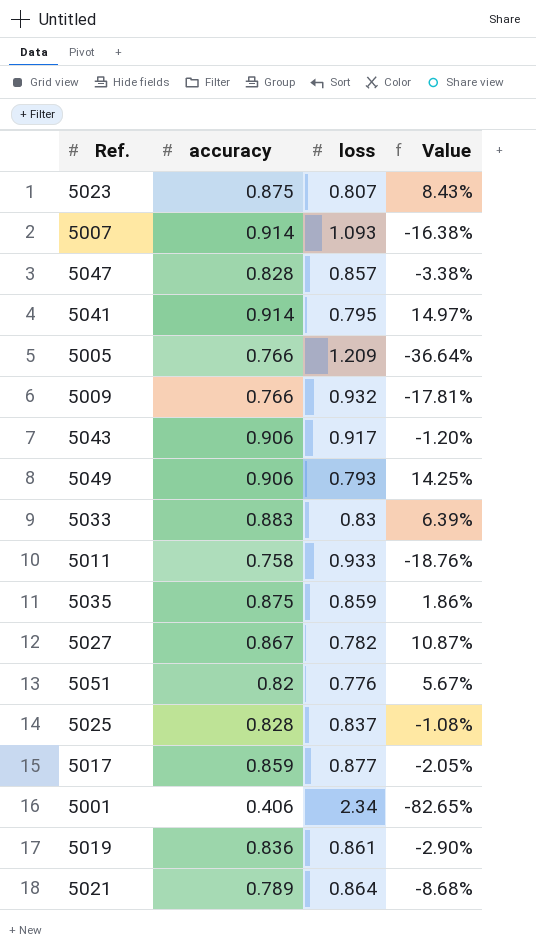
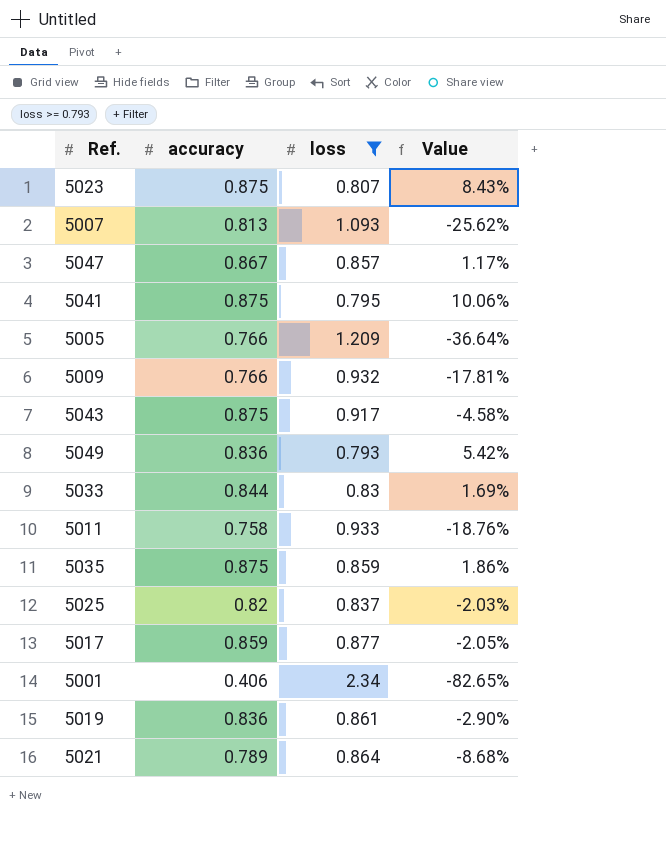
filter: none -> loss >= 0.793
5007 | accuracy: 0.914 -> 0.813
5007 | Value: -16.38% -> -25.62%
5047 | accuracy: 0.828 -> 0.867
5047 | Value: -3.38% -> 1.17%
5041 | accuracy: 0.914 -> 0.875
5041 | Value: 14.97% -> 10.06%
5043 | accuracy: 0.906 -> 0.875
5043 | Value: -1.20% -> -4.58%
5049 | accuracy: 0.906 -> 0.836
5049 | Value: 14.25% -> 5.42%
5033 | accuracy: 0.883 -> 0.844
5033 | Value: 6.39% -> 1.69%
5025 | accuracy: 0.828 -> 0.82
5025 | Value: -1.08% -> -2.03%

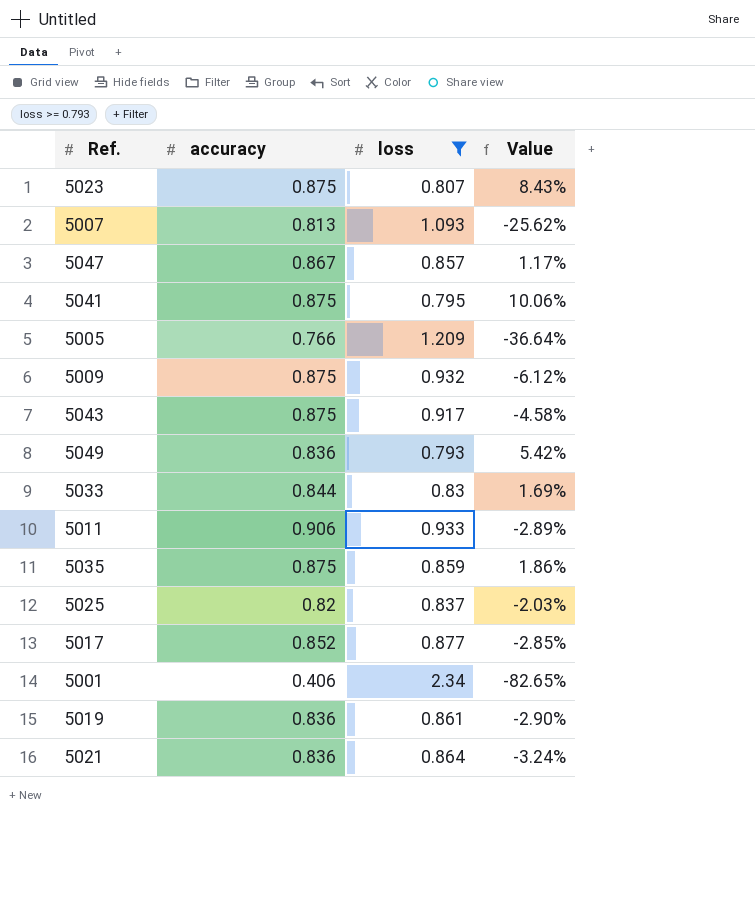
5009 | accuracy: 0.766 -> 0.875
5009 | Value: -17.81% -> -6.12%
5011 | accuracy: 0.758 -> 0.906
5011 | Value: -18.76% -> -2.89%
5017 | accuracy: 0.859 -> 0.852
5017 | Value: -2.05% -> -2.85%
5021 | accuracy: 0.789 -> 0.836
5021 | Value: -8.68% -> -3.24%

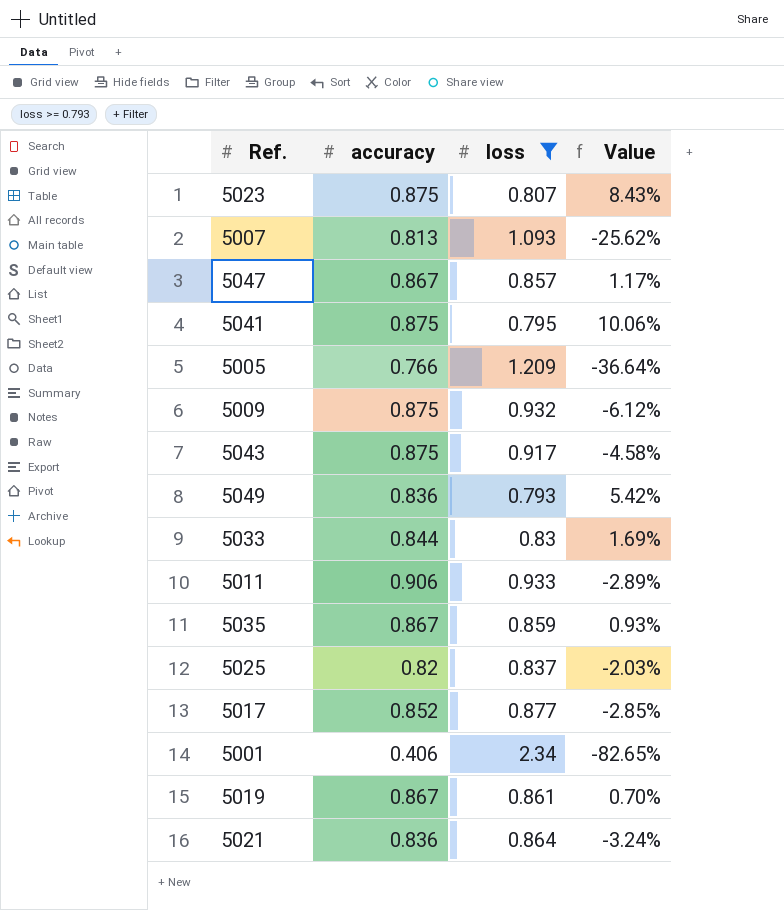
5035 | accuracy: 0.875 -> 0.867
5035 | Value: 1.86% -> 0.93%
5019 | accuracy: 0.836 -> 0.867
5019 | Value: -2.90% -> 0.70%

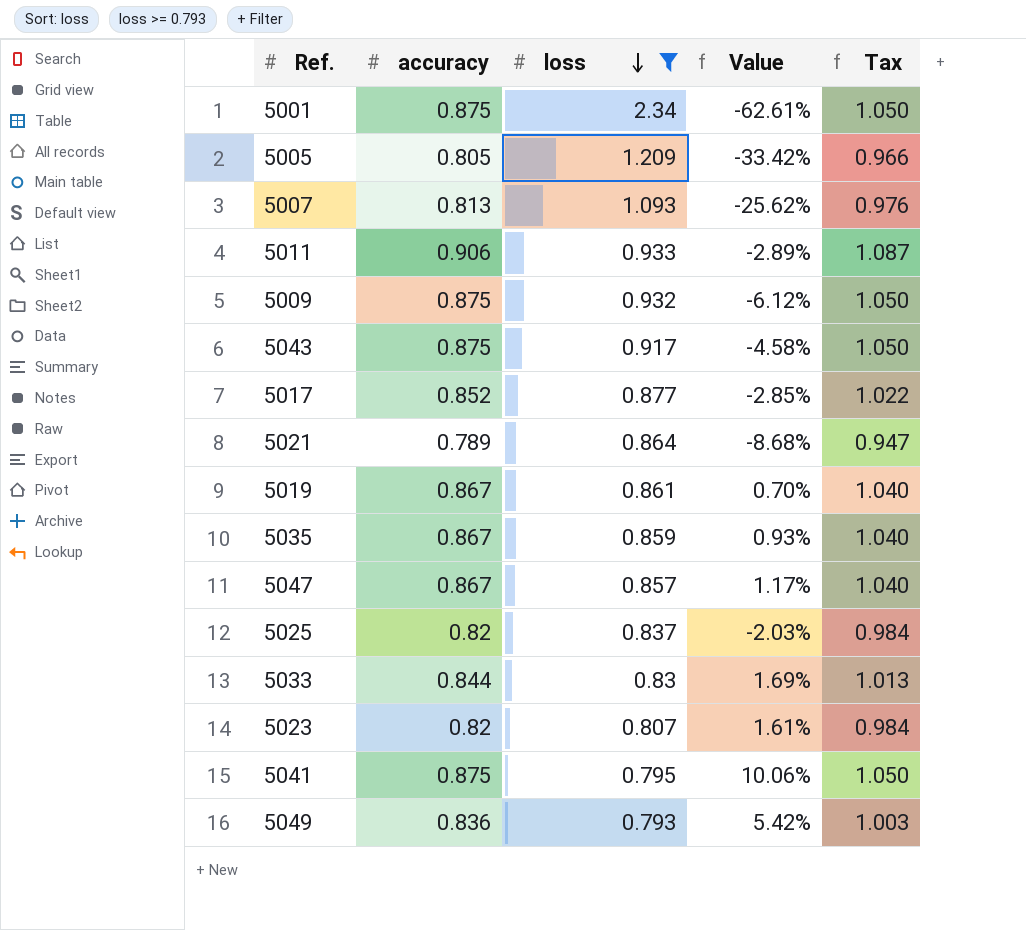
row order: none -> loss descending
column Tax | formula: none -> [accuracy] * 1.2
5001 | accuracy: 0.406 -> 0.875
5001 | Value: -82.65% -> -62.61%
5005 | accuracy: 0.766 -> 0.805
5005 | Value: -36.64% -> -33.42%
5021 | accuracy: 0.836 -> 0.789
5021 | Value: -3.24% -> -8.68%
5023 | accuracy: 0.875 -> 0.82
5023 | Value: 8.43% -> 1.61%

